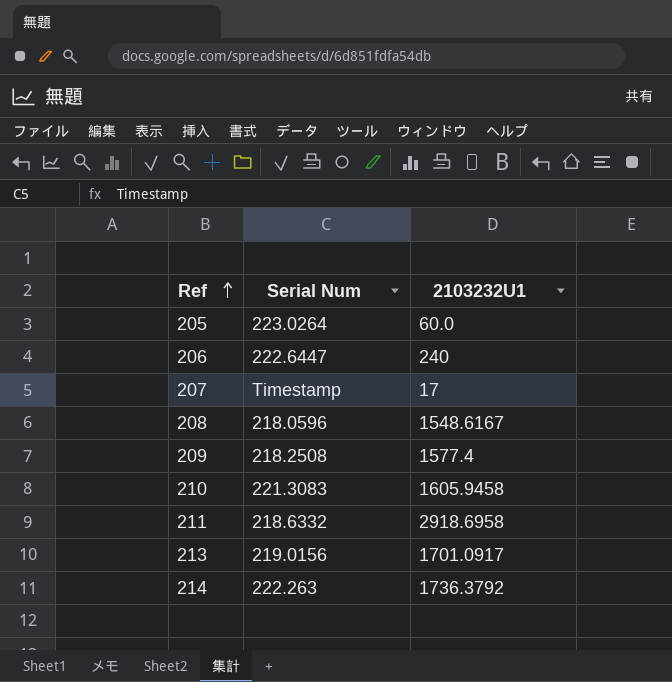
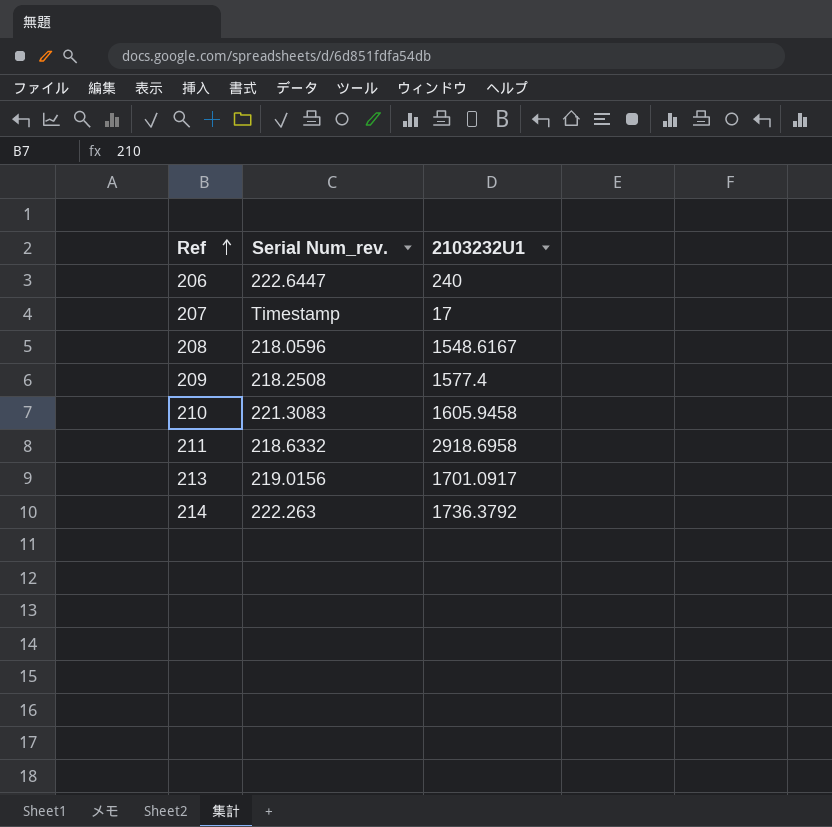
column name: Serial Num -> Serial Num_rev.
row 205: 223.0264 | 60.0 -> none

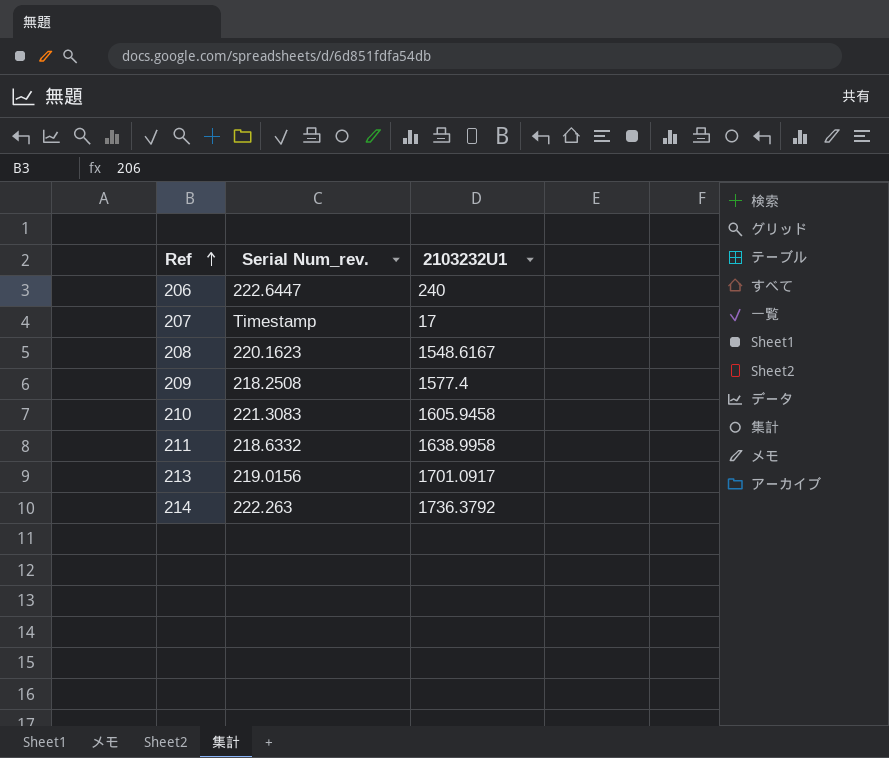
208 | Serial Num_rev.: 218.0596 -> 220.1623
211 | 2103232U1: 2918.6958 -> 1638.9958

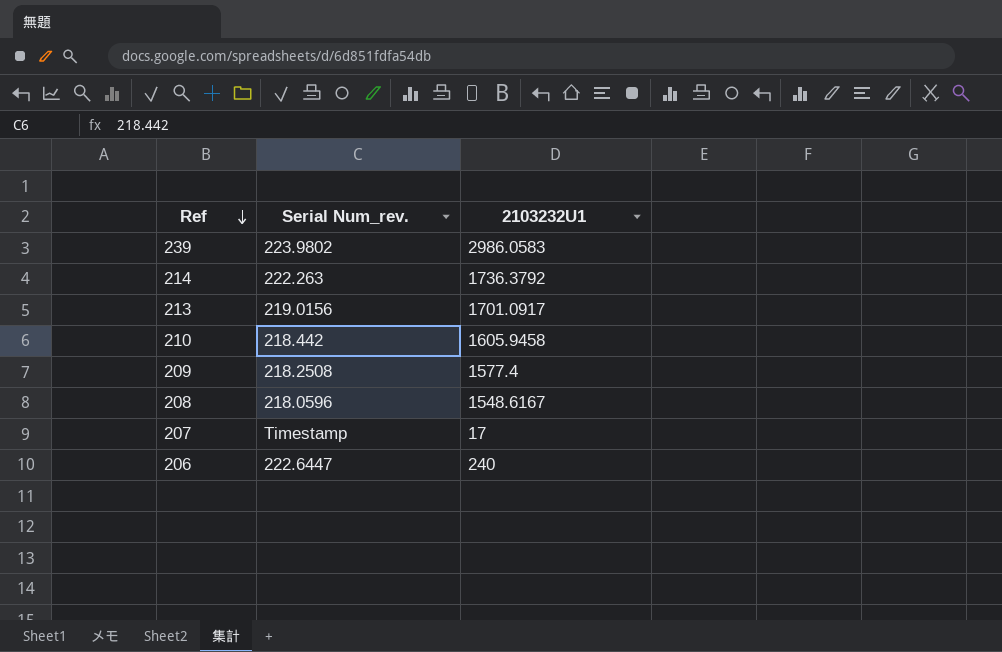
row order: Ref ascending -> Ref descending
row 211: 218.6332 | 1638.9958 -> none
row 239: none -> 223.9802 | 2986.0583
210 | Serial Num_rev.: 221.3083 -> 218.442
208 | Serial Num_rev.: 220.1623 -> 218.0596

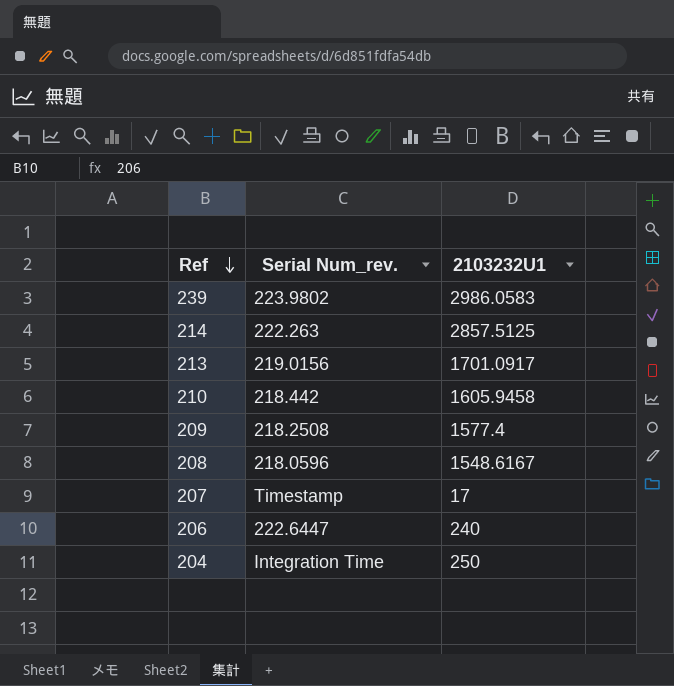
214 | 2103232U1: 1736.3792 -> 2857.5125
row 204: none -> Integration Time | 250

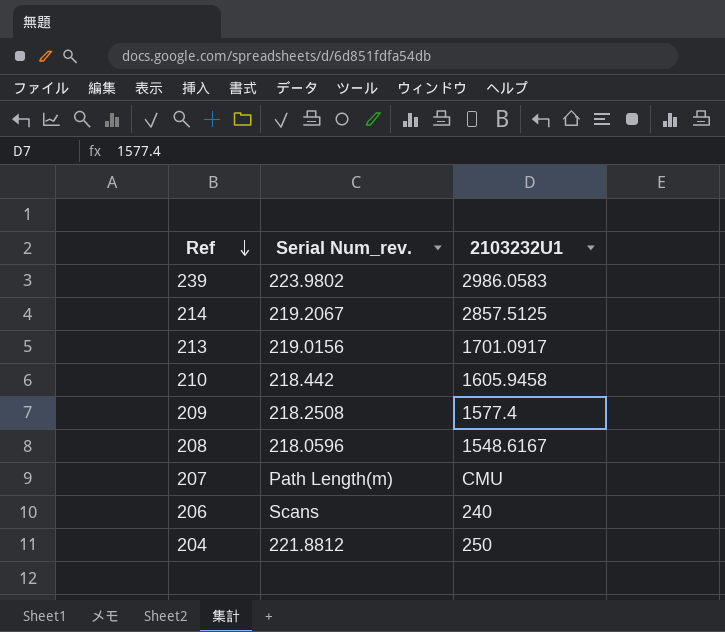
214 | Serial Num_rev.: 222.263 -> 219.2067
207 | Serial Num_rev.: Timestamp -> Path Length(m)
207 | 2103232U1: 17 -> CMU
206 | Serial Num_rev.: 222.6447 -> Scans
204 | Serial Num_rev.: Integration Time -> 221.8812

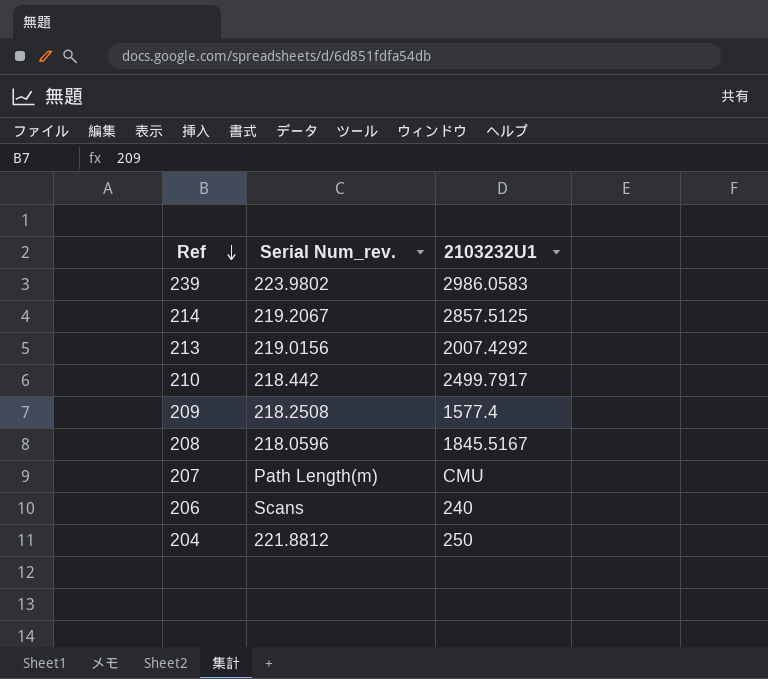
213 | 2103232U1: 1701.0917 -> 2007.4292
210 | 2103232U1: 1605.9458 -> 2499.7917
208 | 2103232U1: 1548.6167 -> 1845.5167

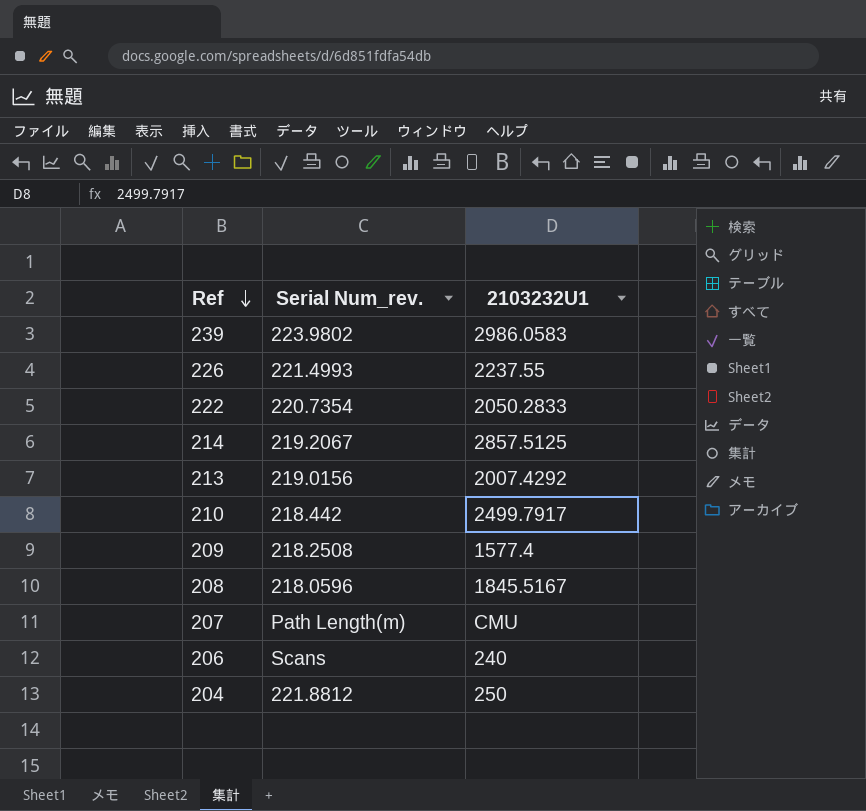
row 226: none -> 221.4993 | 2237.55
row 222: none -> 220.7354 | 2050.2833

